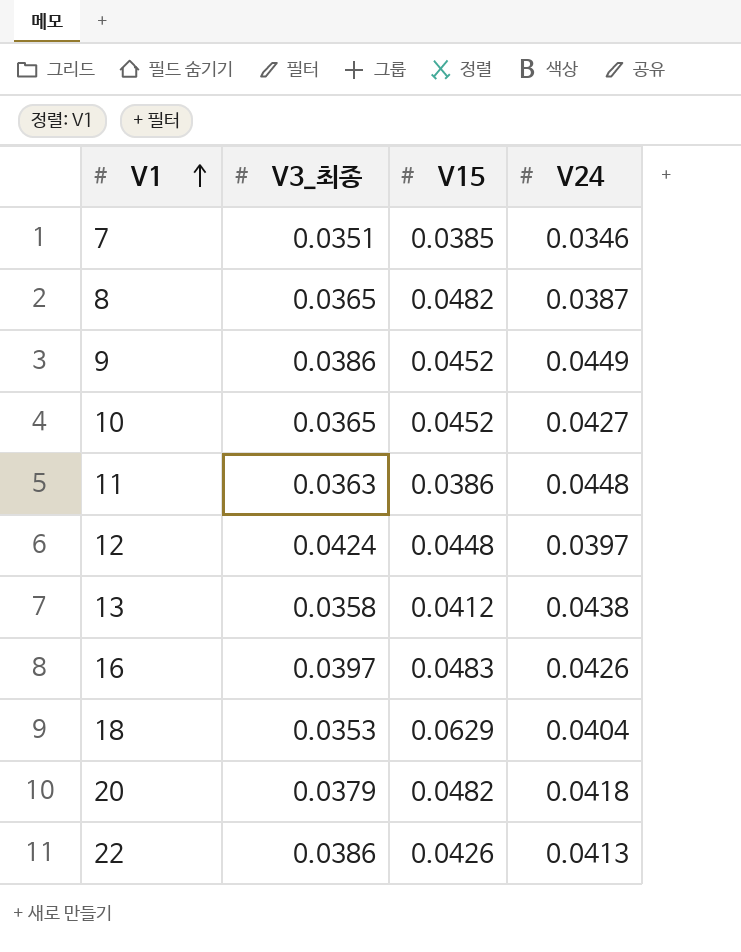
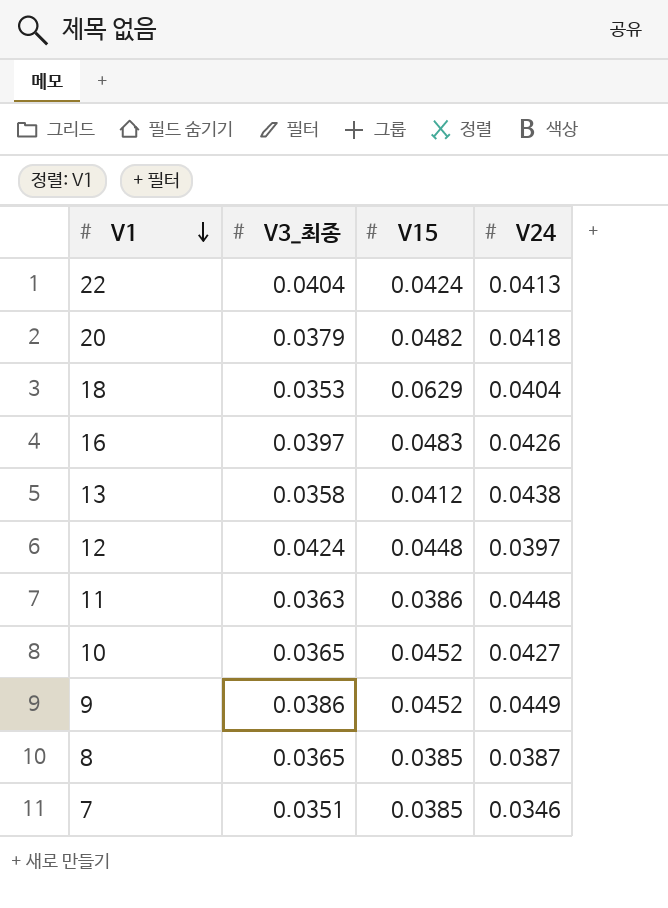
row order: V1 ascending -> V1 descending
22 | V3_최종: 0.0386 -> 0.0404
22 | V15: 0.0426 -> 0.0424
8 | V15: 0.0482 -> 0.0385

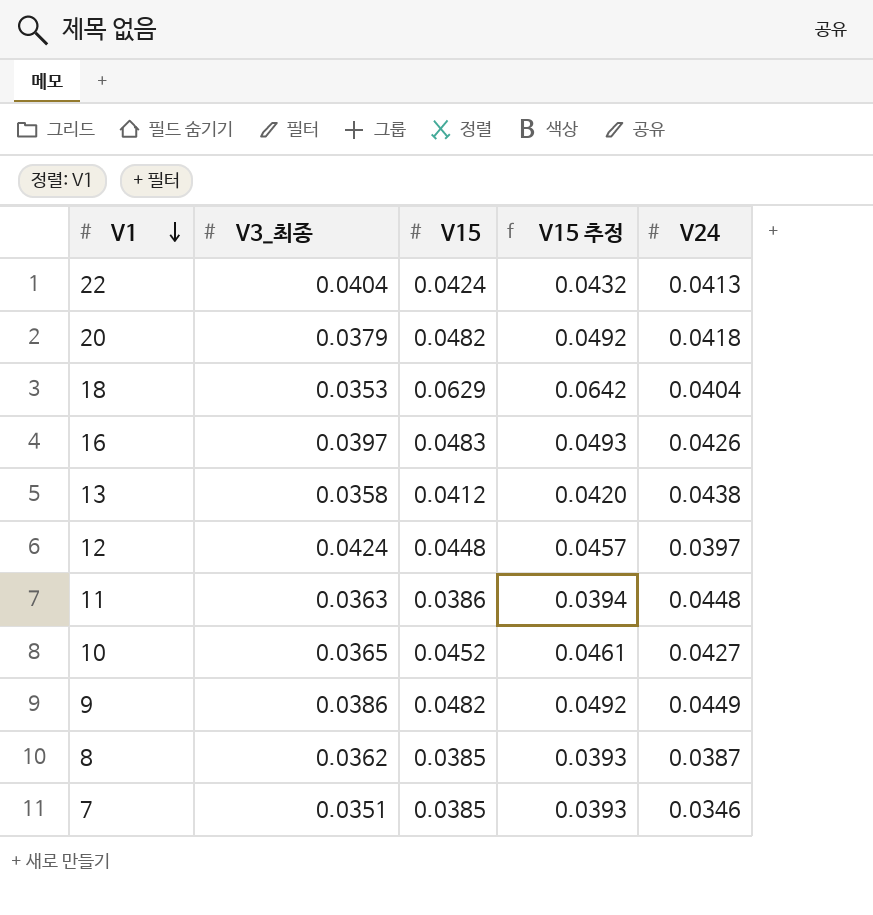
column V15 추정 | formula: none -> [V15] * 1.02
9 | V15: 0.0452 -> 0.0482
8 | V3_최종: 0.0365 -> 0.0362

